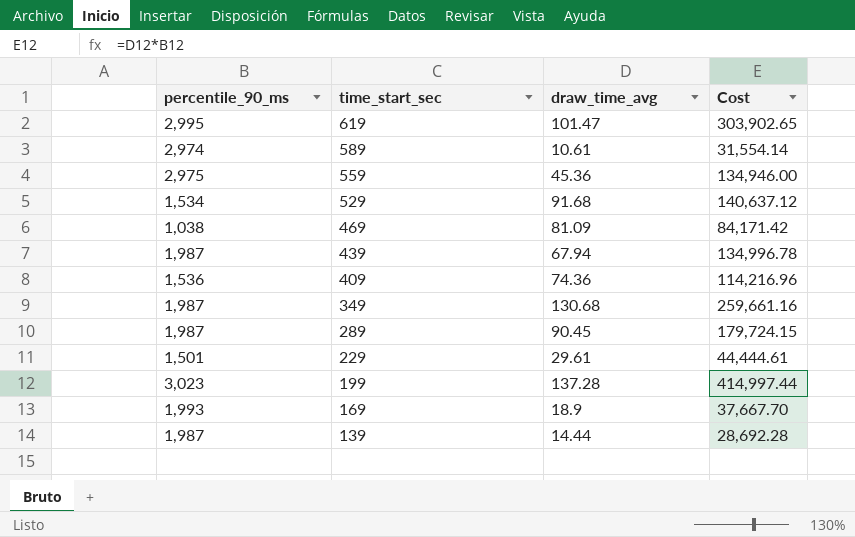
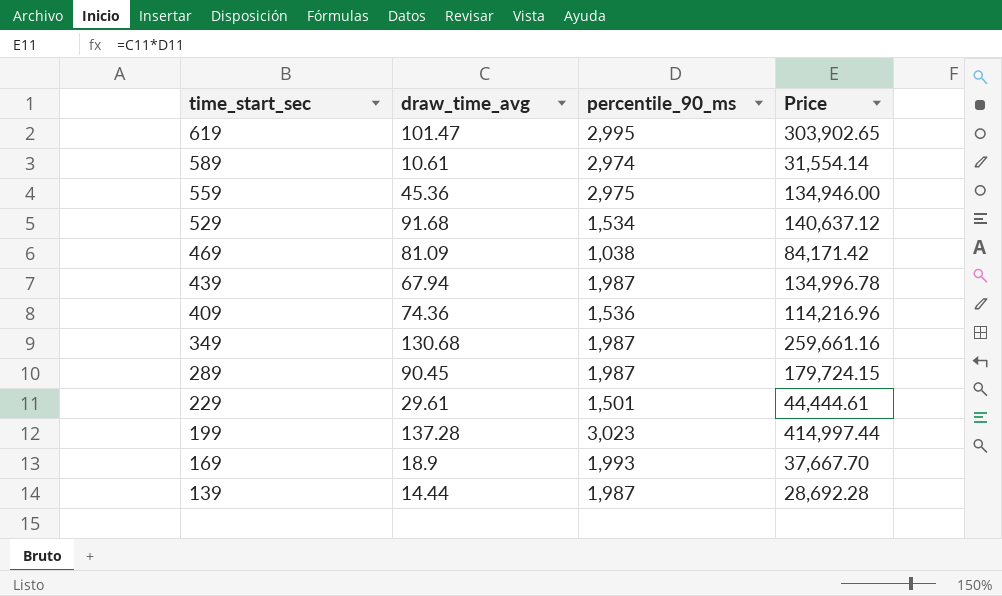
column percentile_90_ms | position: 1 -> 3
column name: Cost -> Price

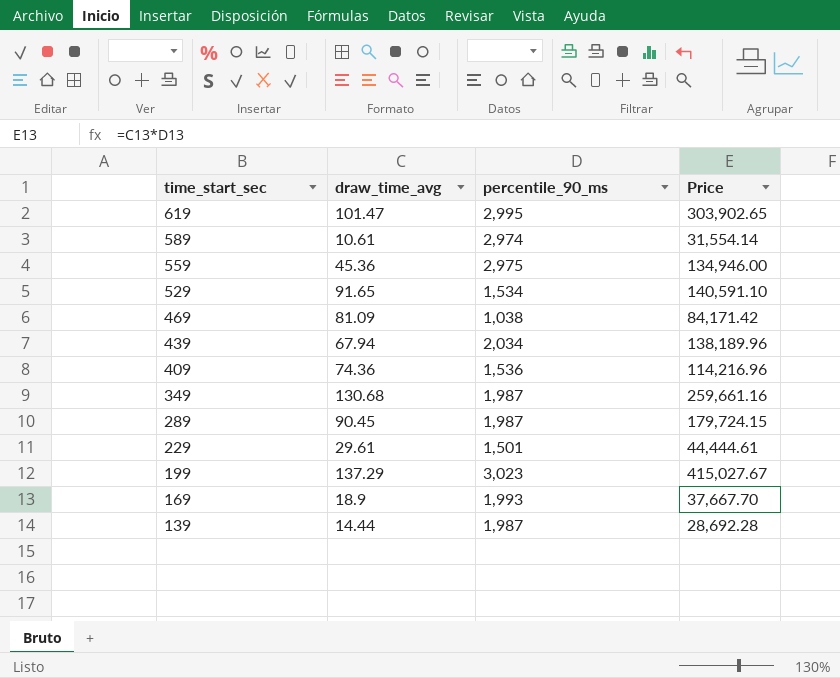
529 | draw_time_avg: 91.68 -> 91.65
529 | Price: 140,637.12 -> 140,591.10
439 | percentile_90_ms: 1,987 -> 2,034
439 | Price: 134,996.78 -> 138,189.96
199 | draw_time_avg: 137.28 -> 137.29
199 | Price: 414,997.44 -> 415,027.67

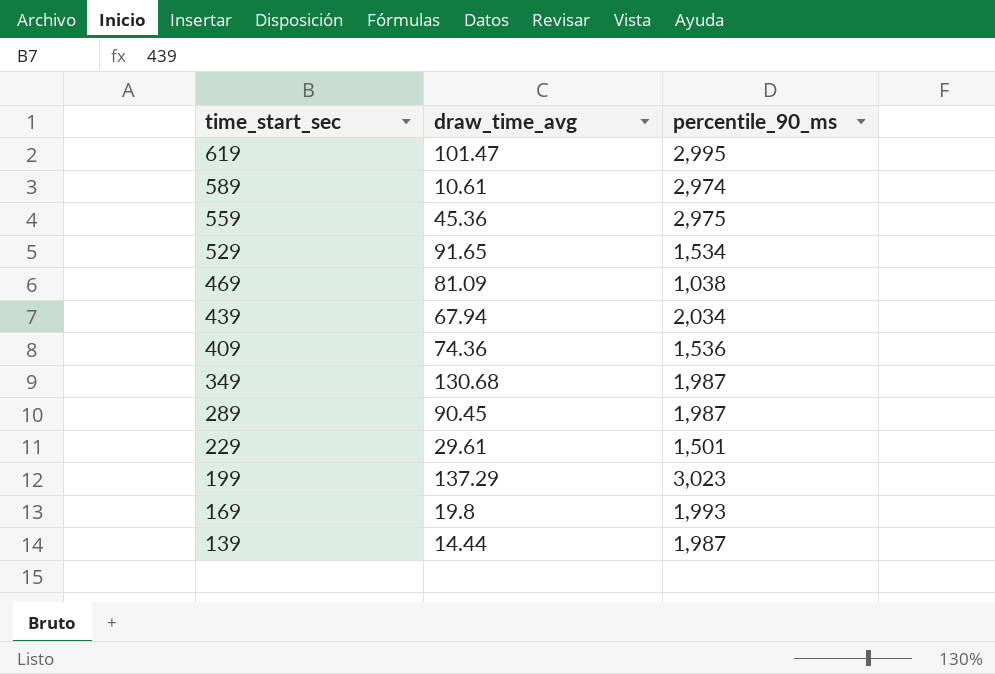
column Price | formula: [draw_time_avg] * [percentile_90_ms] -> none
169 | draw_time_avg: 18.9 -> 19.8

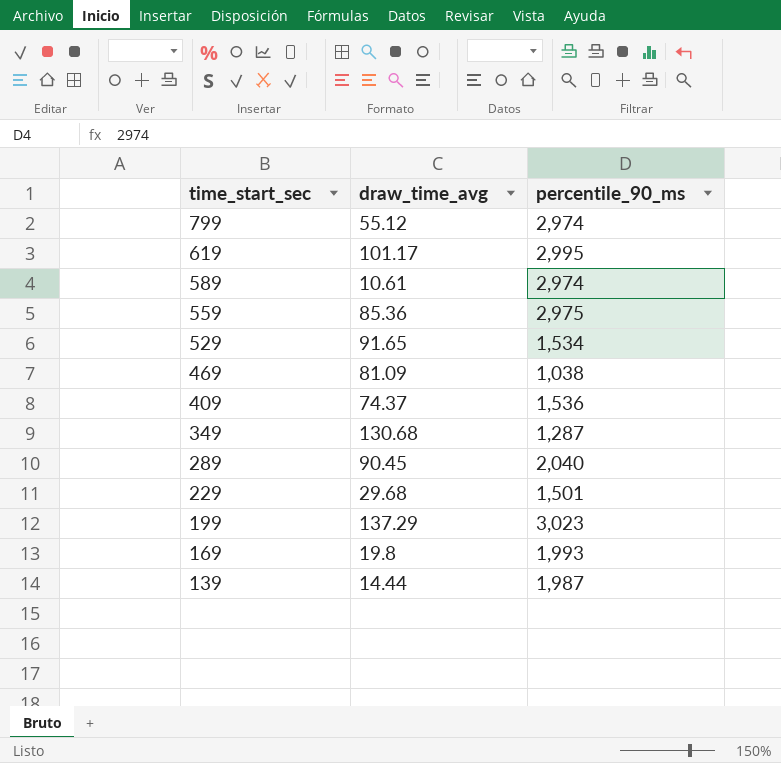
row 439: 67.94 | 2,034 -> none
row 799: none -> 55.12 | 2,974
619 | draw_time_avg: 101.47 -> 101.17
559 | draw_time_avg: 45.36 -> 85.36
409 | draw_time_avg: 74.36 -> 74.37
349 | percentile_90_ms: 1,987 -> 1,287
289 | percentile_90_ms: 1,987 -> 2,040
229 | draw_time_avg: 29.61 -> 29.68

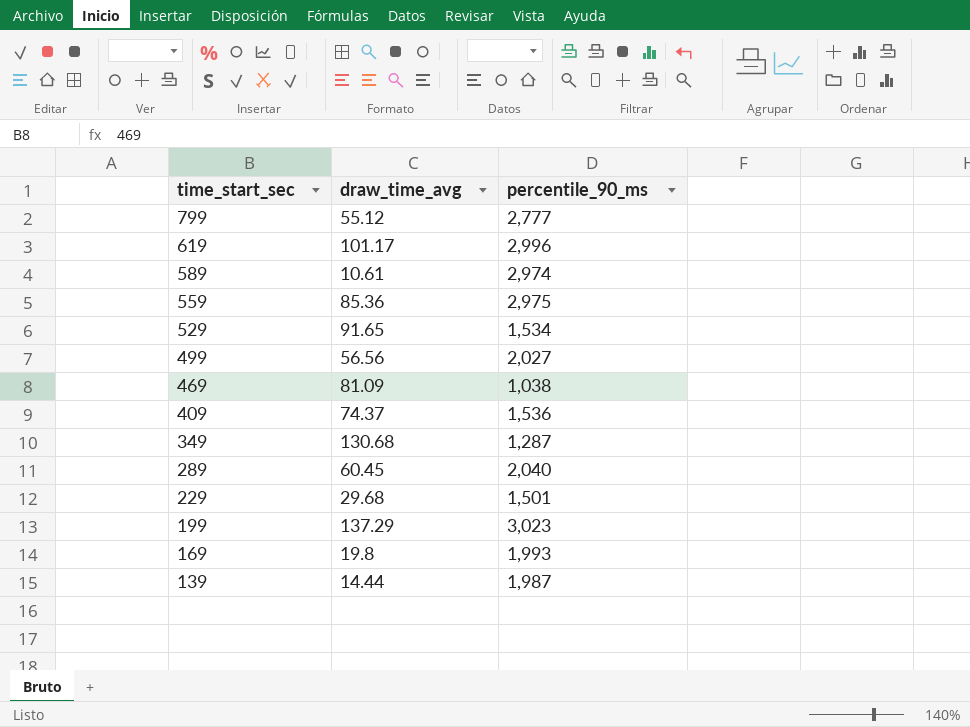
799 | percentile_90_ms: 2,974 -> 2,777
619 | percentile_90_ms: 2,995 -> 2,996
row 499: none -> 56.56 | 2,027
289 | draw_time_avg: 90.45 -> 60.45

